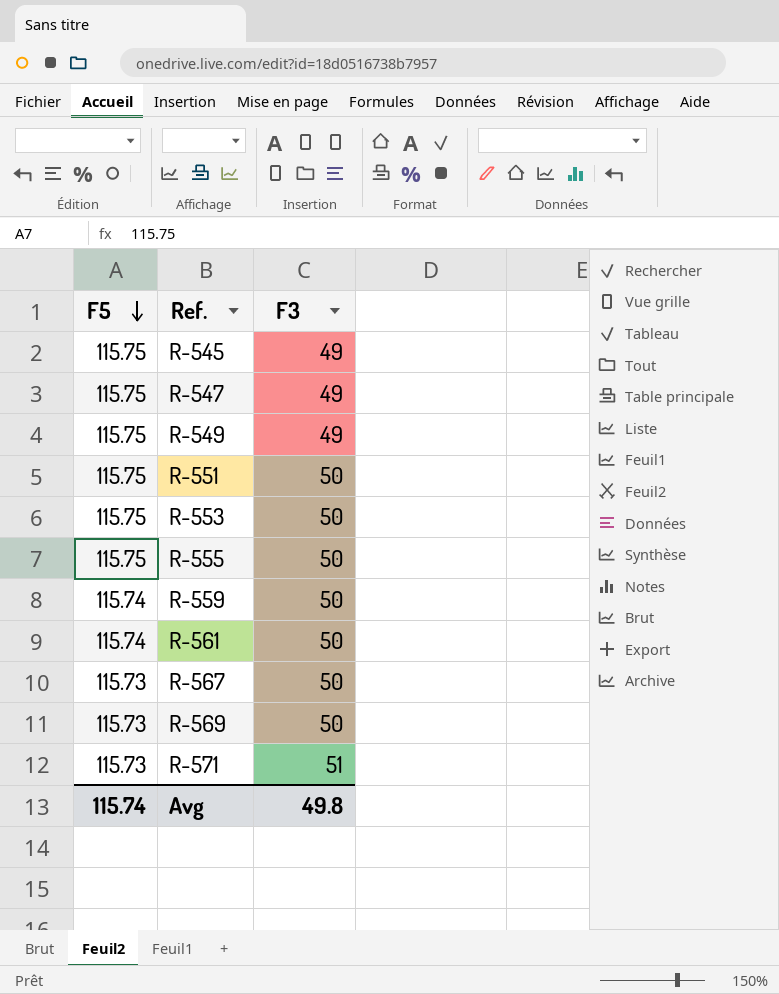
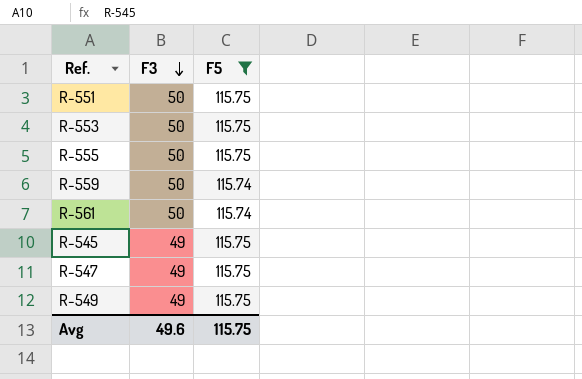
filter: none -> F5 != 115.73
row order: F5 descending -> F3 descending
column F5 | position: 1 -> 3
Avg | F3: 49.8 -> 49.6
Avg | F5: 115.74 -> 115.75

